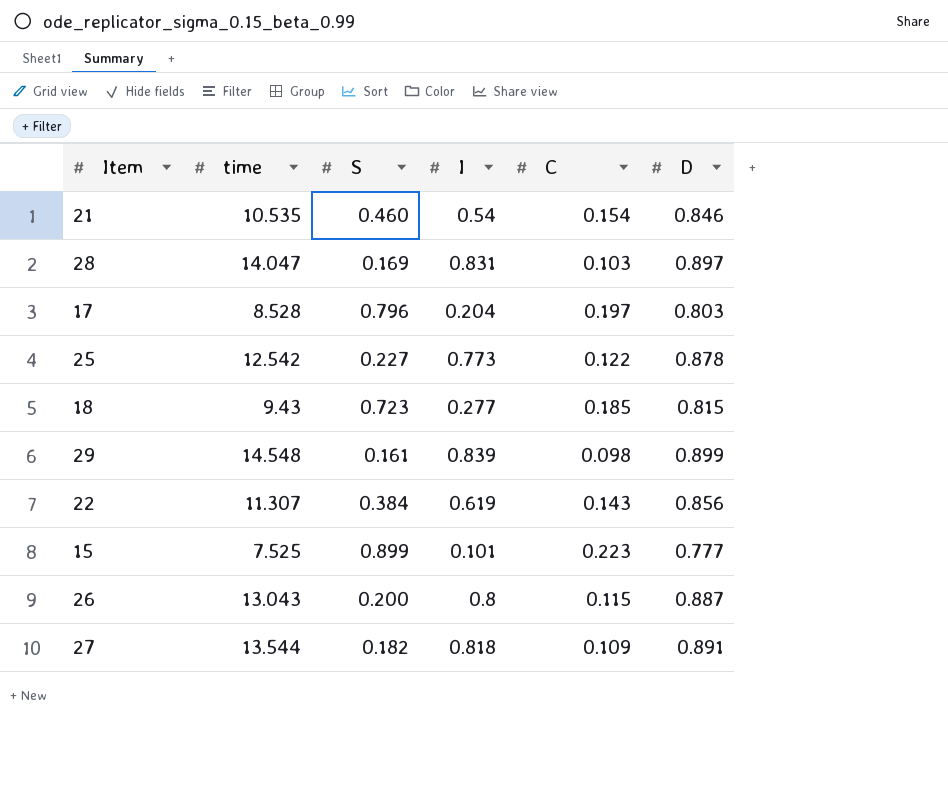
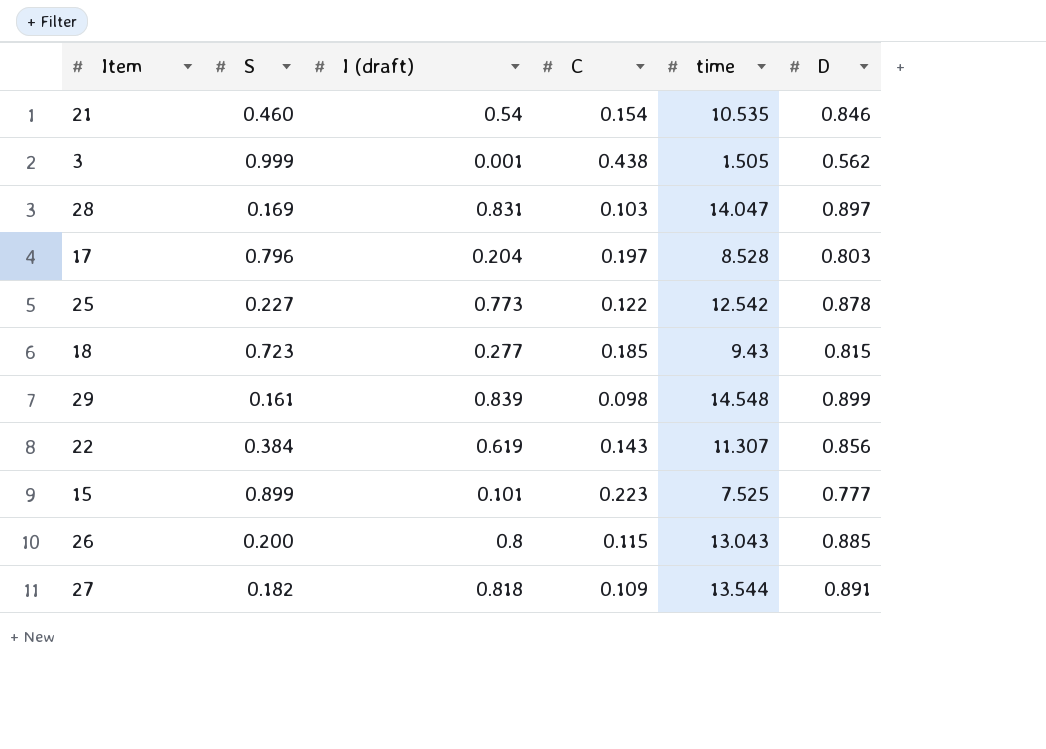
column name: I -> I (draft)
column time | position: 2 -> 5
row 3: none -> 0.999 | 0.001 | 0.438 | 1.505 | 0.562
26 | D: 0.887 -> 0.885

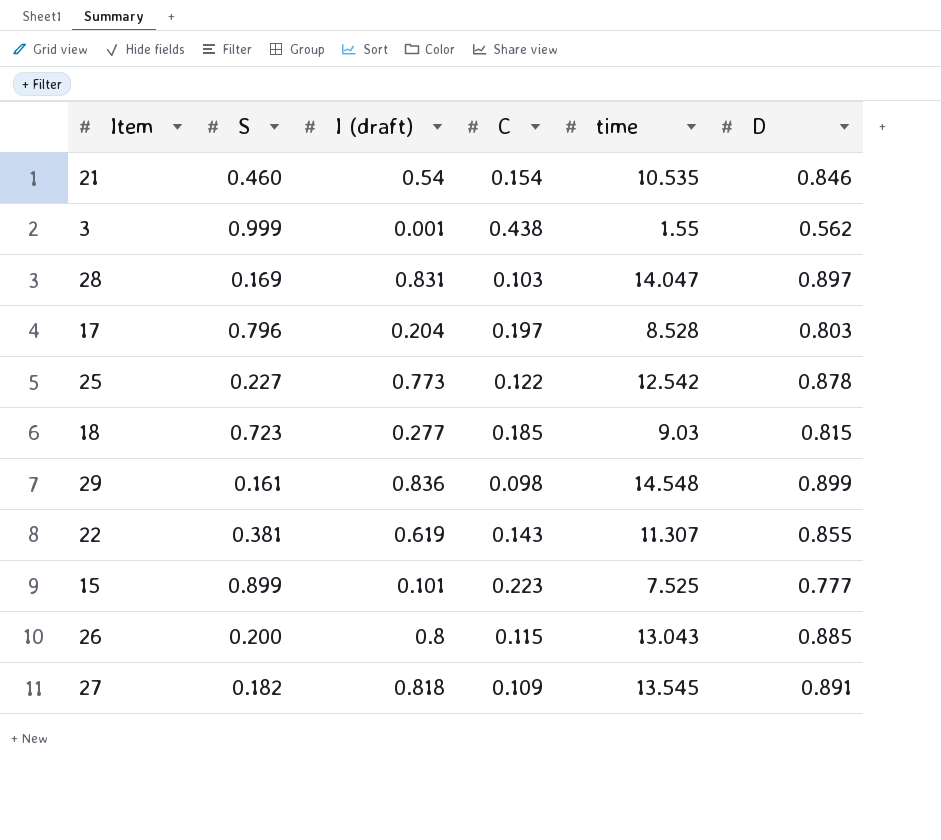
3 | time: 1.505 -> 1.55
18 | time: 9.43 -> 9.03
29 | I (draft): 0.839 -> 0.836
22 | S: 0.384 -> 0.381
22 | D: 0.856 -> 0.855
27 | time: 13.544 -> 13.545

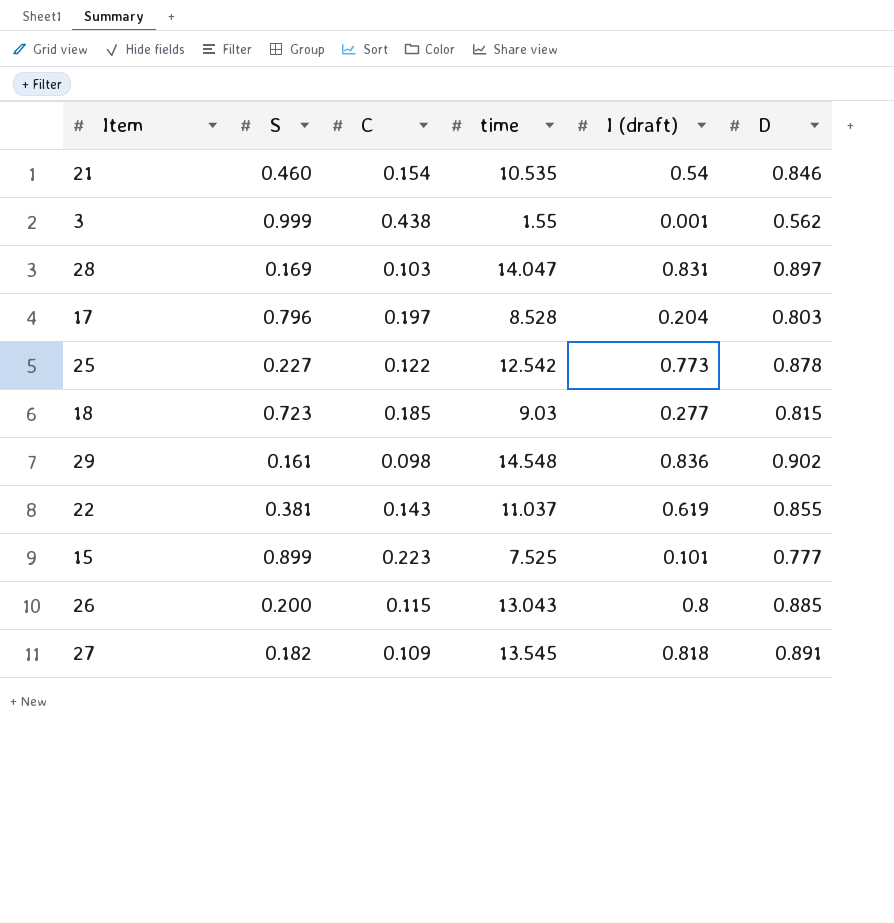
column I (draft) | position: 3 -> 5
29 | D: 0.899 -> 0.902
22 | time: 11.307 -> 11.037

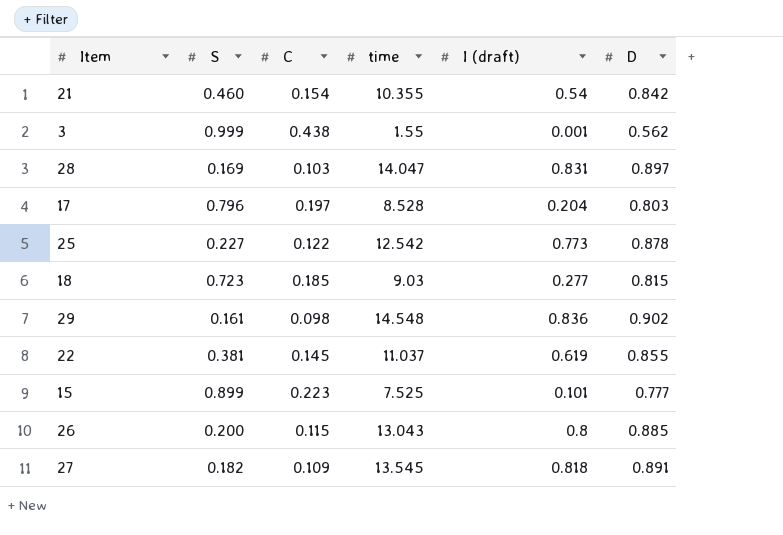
21 | time: 10.535 -> 10.355
21 | D: 0.846 -> 0.842
22 | C: 0.143 -> 0.145

